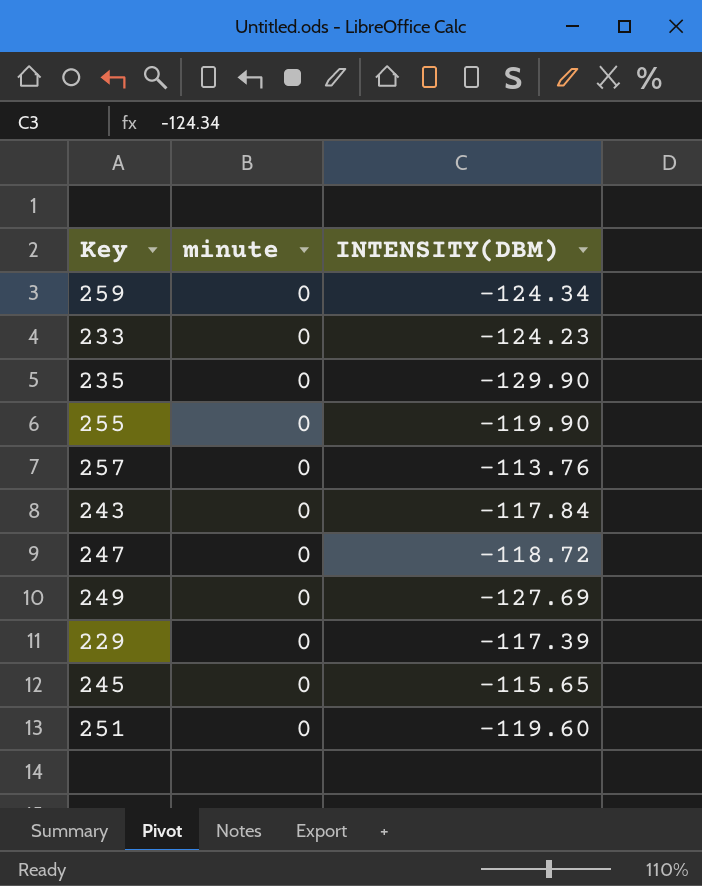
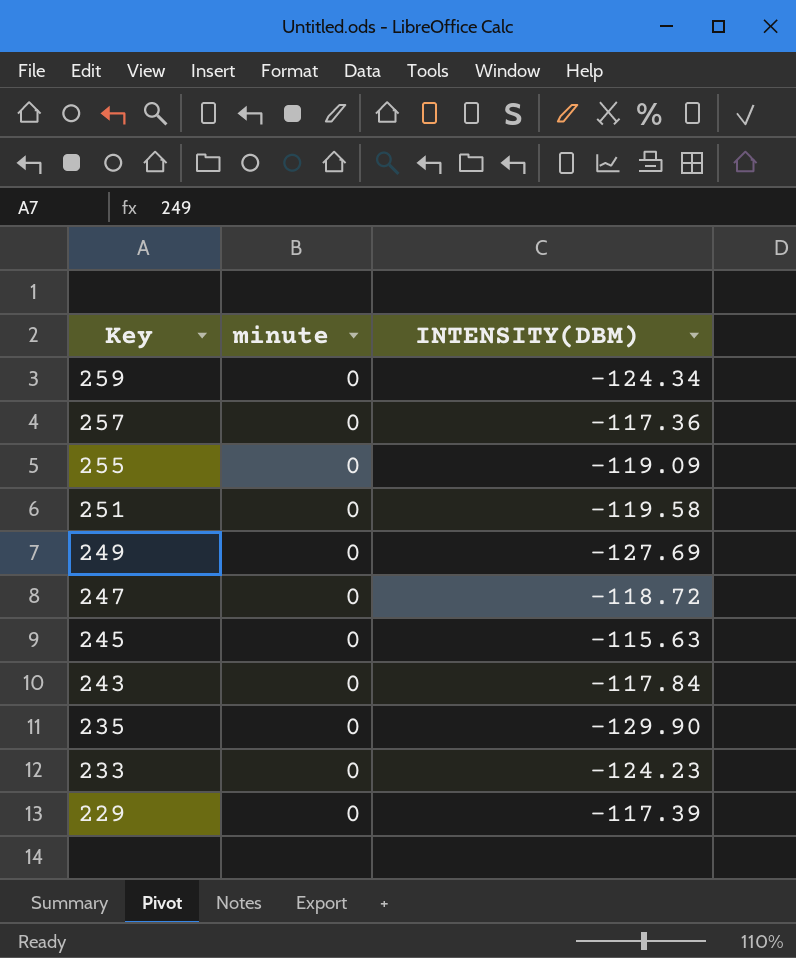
row order: none -> Key descending
257 | INTENSITY(DBM): -113.76 -> -117.36
255 | INTENSITY(DBM): -119.90 -> -119.09
251 | INTENSITY(DBM): -119.60 -> -119.58
245 | INTENSITY(DBM): -115.65 -> -115.63

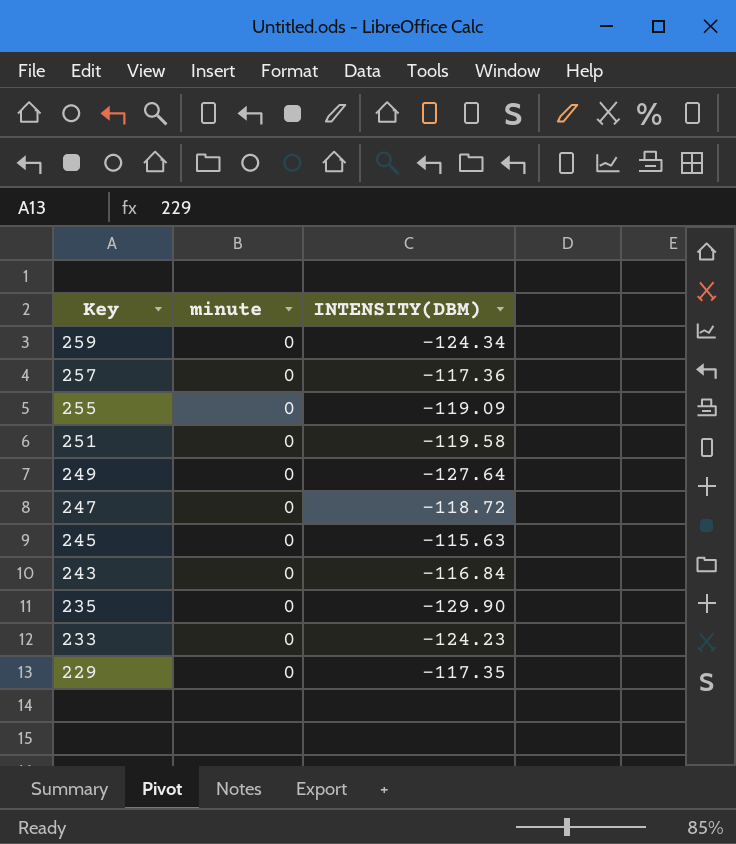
249 | INTENSITY(DBM): -127.69 -> -127.64
243 | INTENSITY(DBM): -117.84 -> -116.84
229 | INTENSITY(DBM): -117.39 -> -117.35

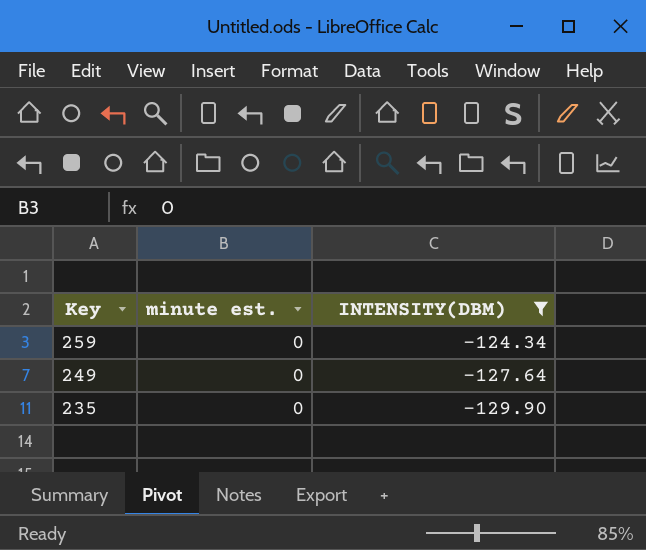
filter: none -> INTENSITY(DBM) <= -124.34
column name: minute -> minute est.

